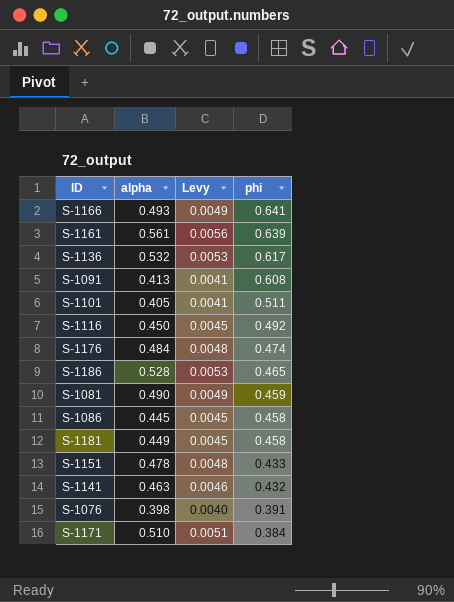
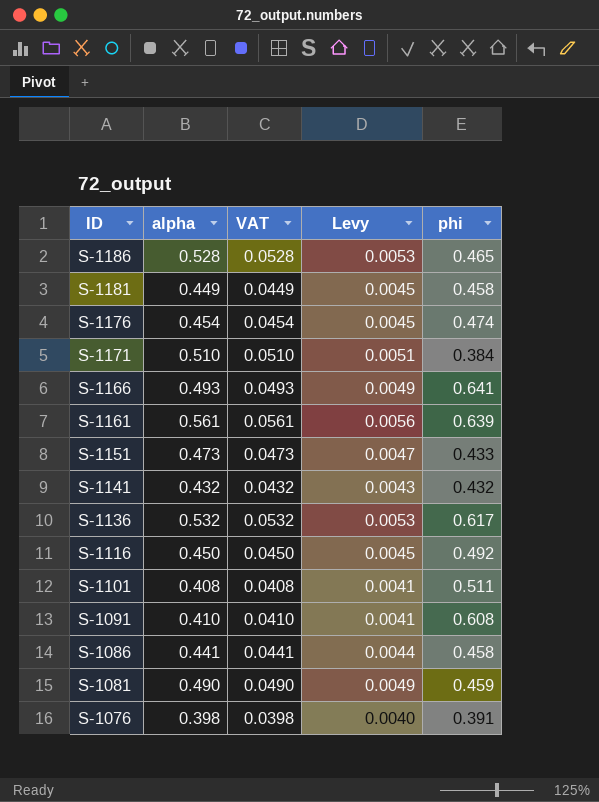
row order: phi descending -> ID descending
column VAT | formula: none -> [alpha] * 0.1
S-1176 | alpha: 0.484 -> 0.454
S-1176 | Levy: 0.0048 -> 0.0045
S-1151 | alpha: 0.478 -> 0.473
S-1151 | Levy: 0.0048 -> 0.0047
S-1141 | alpha: 0.463 -> 0.432
S-1141 | Levy: 0.0046 -> 0.0043
S-1101 | alpha: 0.405 -> 0.408
S-1091 | alpha: 0.413 -> 0.410
S-1086 | alpha: 0.445 -> 0.441
S-1086 | Levy: 0.0045 -> 0.0044

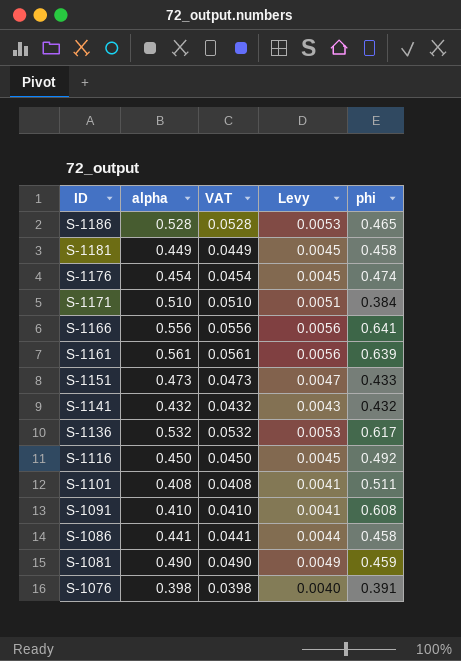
S-1166 | alpha: 0.493 -> 0.556
S-1166 | VAT: 0.0493 -> 0.0556
S-1166 | Levy: 0.0049 -> 0.0056

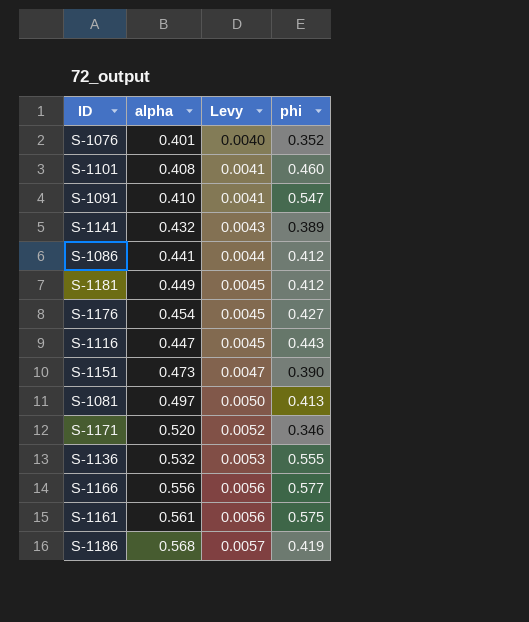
row order: ID descending -> Levy ascending
column VAT | formula: [alpha] * 0.1 -> none
S-1076 | alpha: 0.398 -> 0.401
S-1076 | phi: 0.391 -> 0.352
S-1101 | phi: 0.511 -> 0.460
S-1091 | phi: 0.608 -> 0.547
S-1141 | phi: 0.432 -> 0.389
S-1086 | phi: 0.458 -> 0.412
S-1181 | phi: 0.458 -> 0.412
S-1176 | phi: 0.474 -> 0.427
S-1116 | alpha: 0.450 -> 0.447
S-1116 | phi: 0.492 -> 0.443
S-1151 | phi: 0.433 -> 0.390
S-1081 | alpha: 0.490 -> 0.497
S-1081 | Levy: 0.0049 -> 0.0050
S-1081 | phi: 0.459 -> 0.413
S-1171 | alpha: 0.510 -> 0.520
S-1171 | Levy: 0.0051 -> 0.0052
S-1171 | phi: 0.384 -> 0.346
S-1136 | phi: 0.617 -> 0.555
S-1166 | phi: 0.641 -> 0.577
S-1161 | phi: 0.639 -> 0.575
S-1186 | alpha: 0.528 -> 0.568
S-1186 | Levy: 0.0053 -> 0.0057
S-1186 | phi: 0.465 -> 0.419

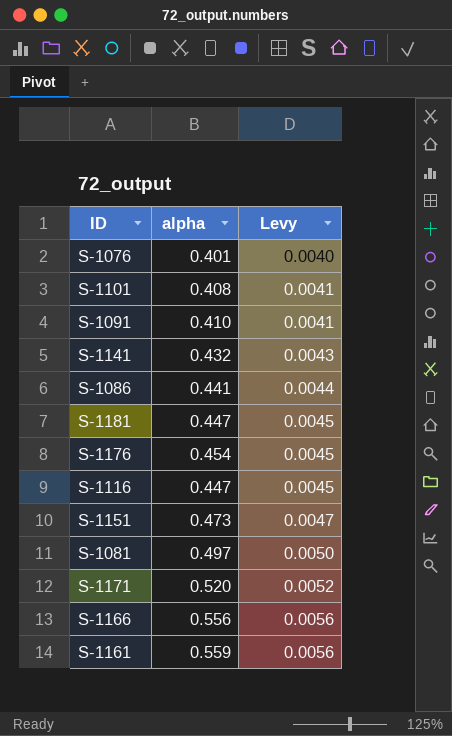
column phi | position: 4 -> none
row S-1136: 0.532 | 0.0053 | 0.555 -> none
row S-1186: 0.568 | 0.0057 | 0.419 -> none
S-1181 | alpha: 0.449 -> 0.447
S-1161 | alpha: 0.561 -> 0.559

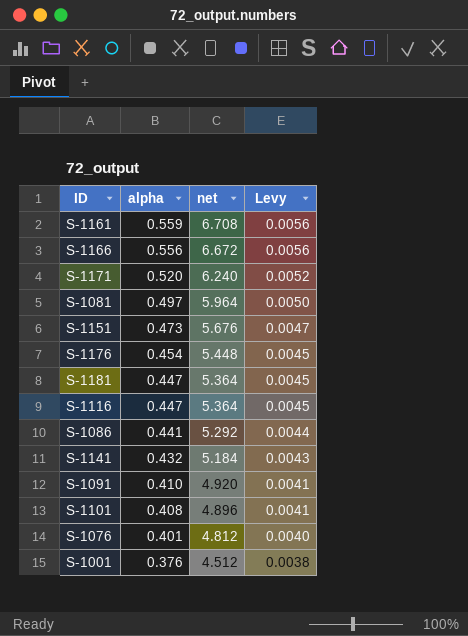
row order: Levy ascending -> alpha descending
column net | formula: none -> [alpha] * 12
row S-1001: none -> 0.376 | 4.512 | 0.0038

